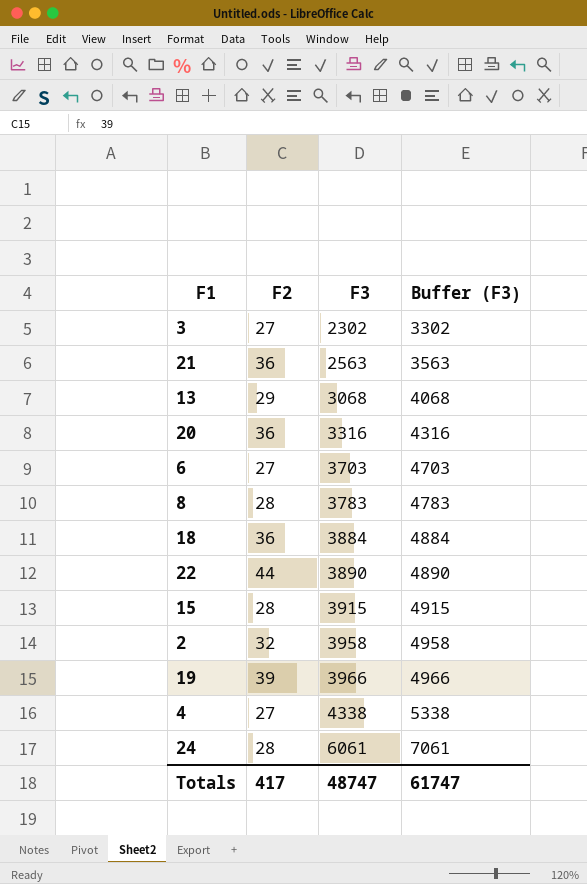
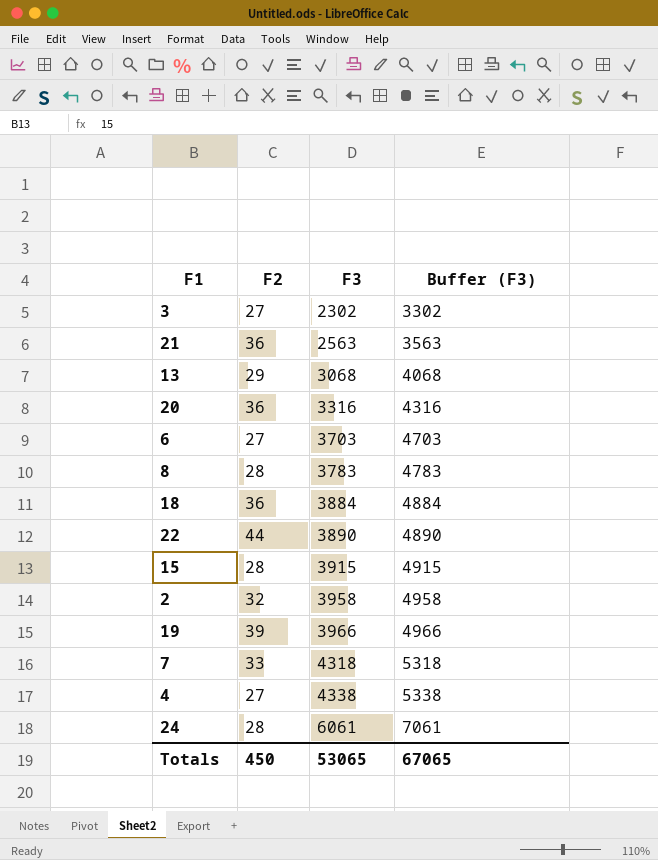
row 7: none -> 33 | 4318 | 5318
Totals | F2: 417 -> 450
Totals | F3: 48747 -> 53065
Totals | Buffer (F3): 61747 -> 67065

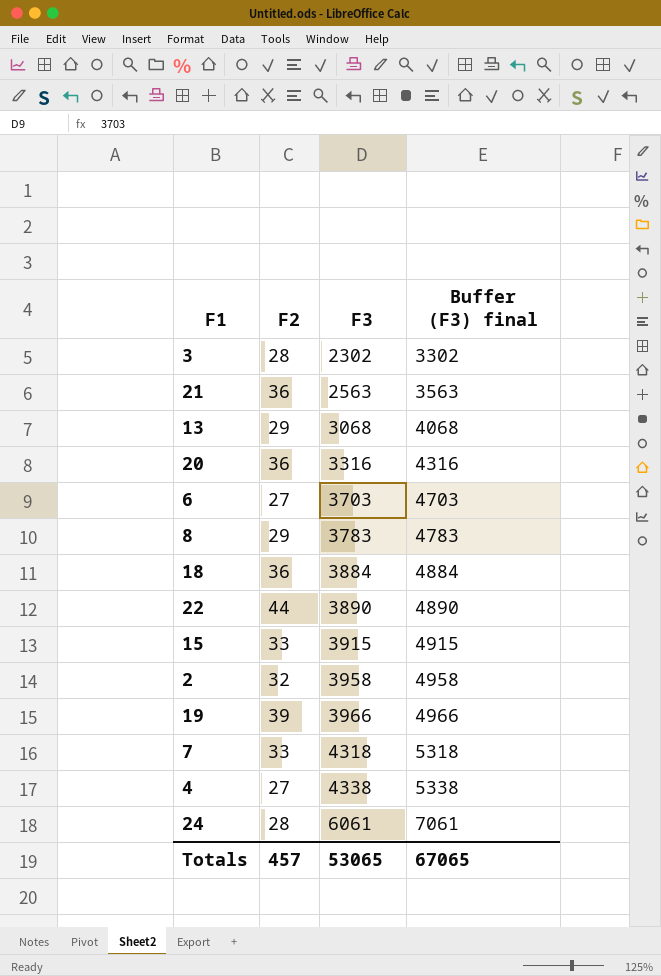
column name: Buffer (F3) -> Buffer (F3) final
3 | F2: 27 -> 28
8 | F2: 28 -> 29
15 | F2: 28 -> 33
Totals | F2: 450 -> 457

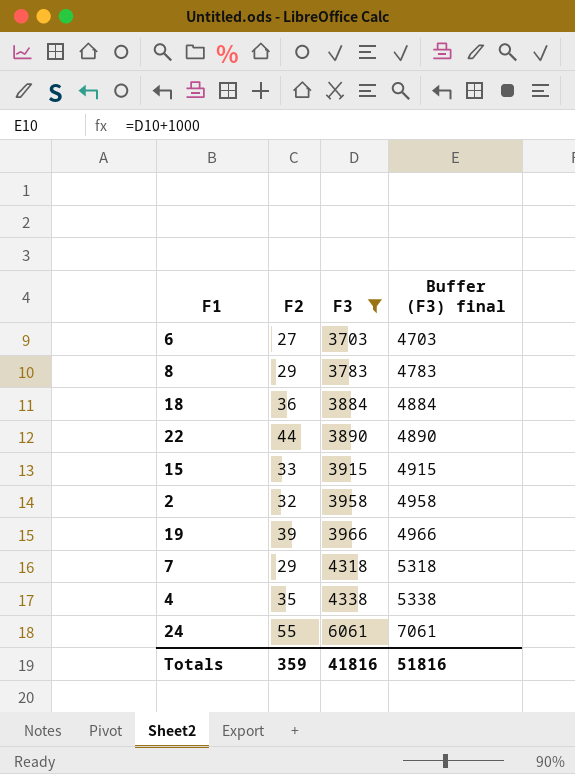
filter: none -> F3 >= 3703
7 | F2: 33 -> 29
4 | F2: 27 -> 35
24 | F2: 28 -> 55
Totals | F2: 457 -> 359
Totals | F3: 53065 -> 41816
Totals | Buffer (F3) final: 67065 -> 51816

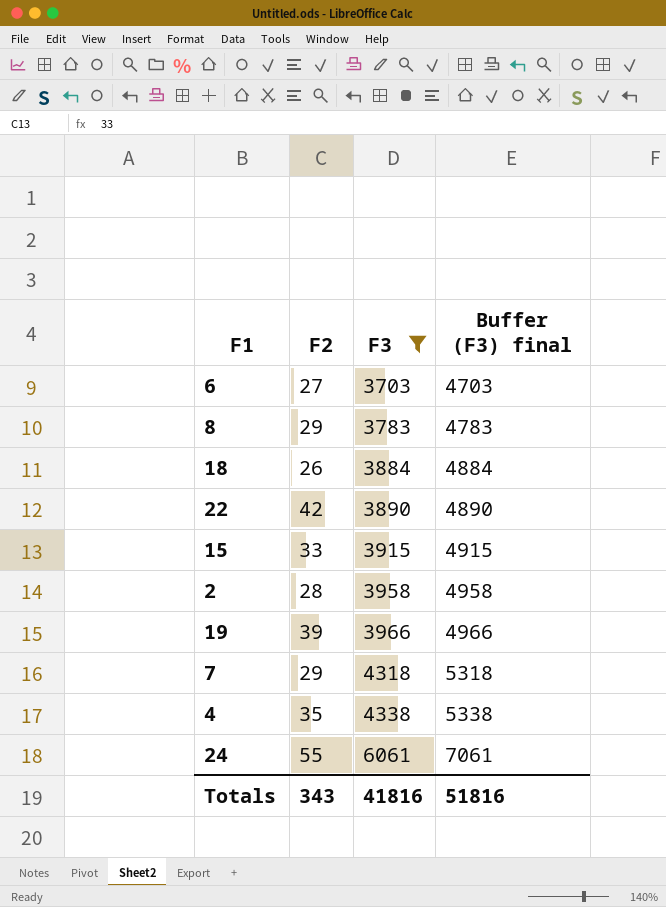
18 | F2: 36 -> 26
22 | F2: 44 -> 42
2 | F2: 32 -> 28
Totals | F2: 359 -> 343

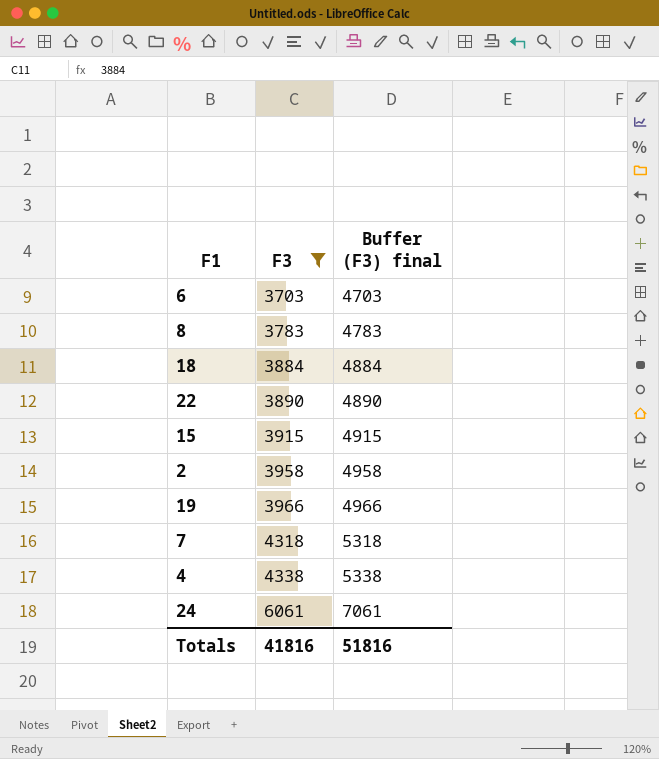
column F2 | position: 2 -> none

